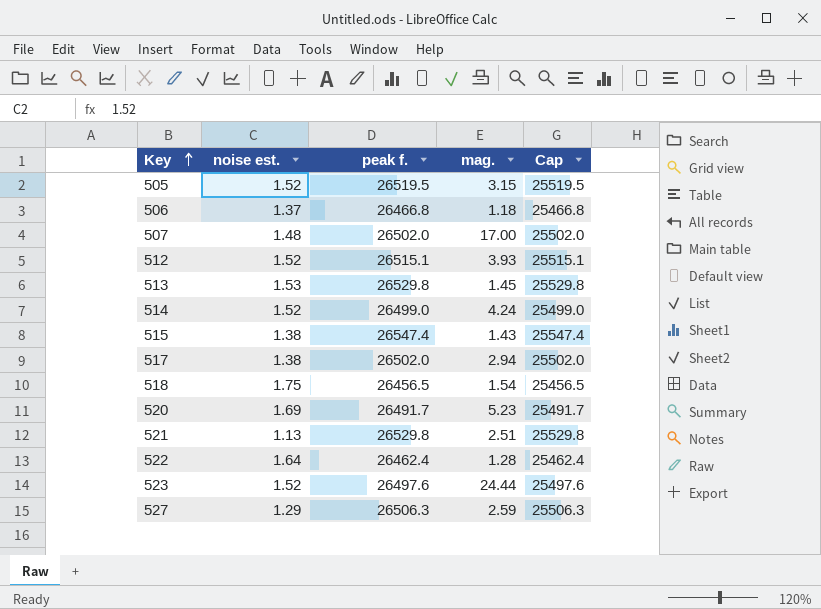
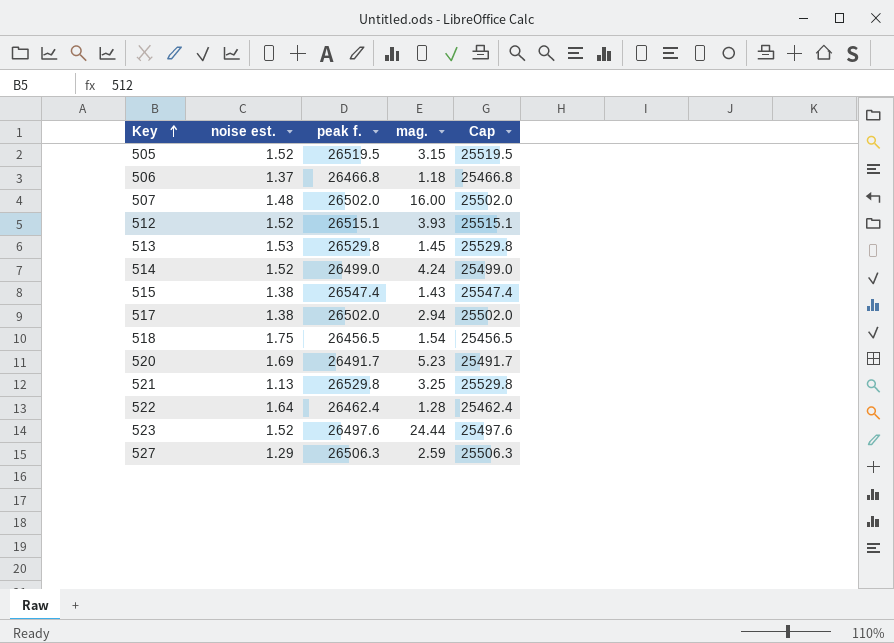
507 | mag.: 17.00 -> 16.00
521 | mag.: 2.51 -> 3.25

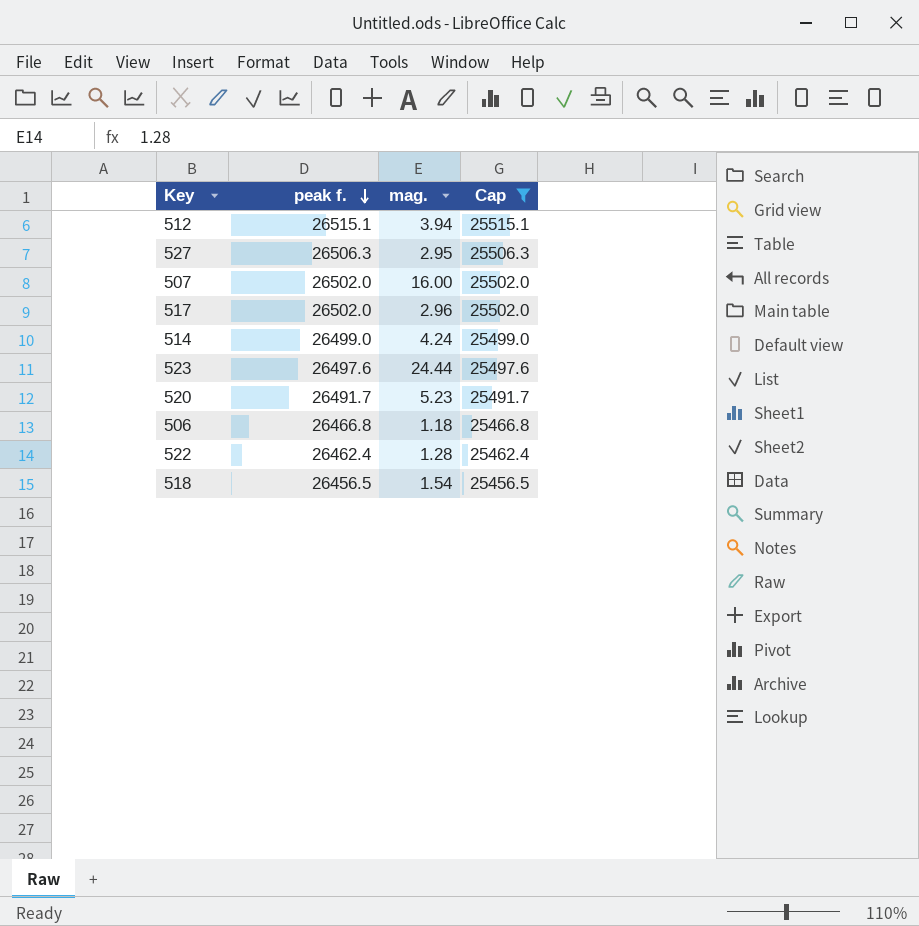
filter: none -> Cap <= 25515.1
row order: Key ascending -> peak f. descending
column noise est. | position: 2 -> none
512 | mag.: 3.93 -> 3.94
527 | mag.: 2.59 -> 2.95
517 | mag.: 2.94 -> 2.96

